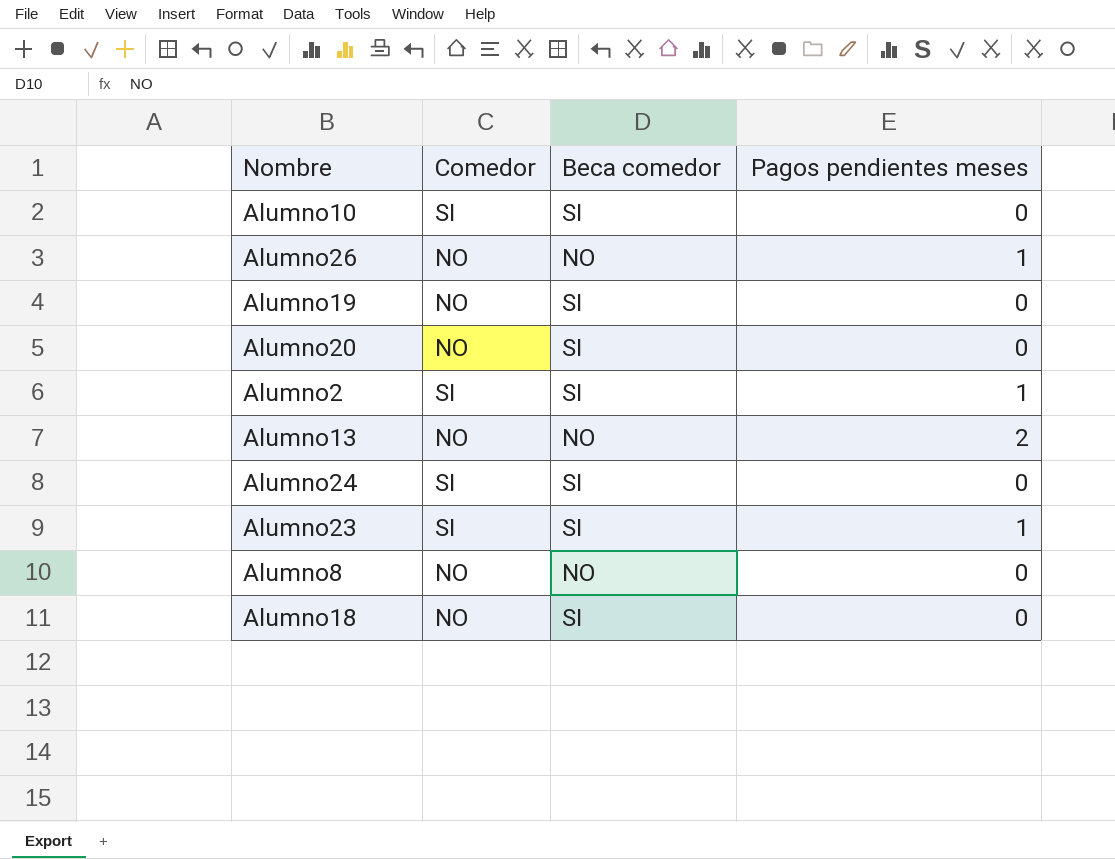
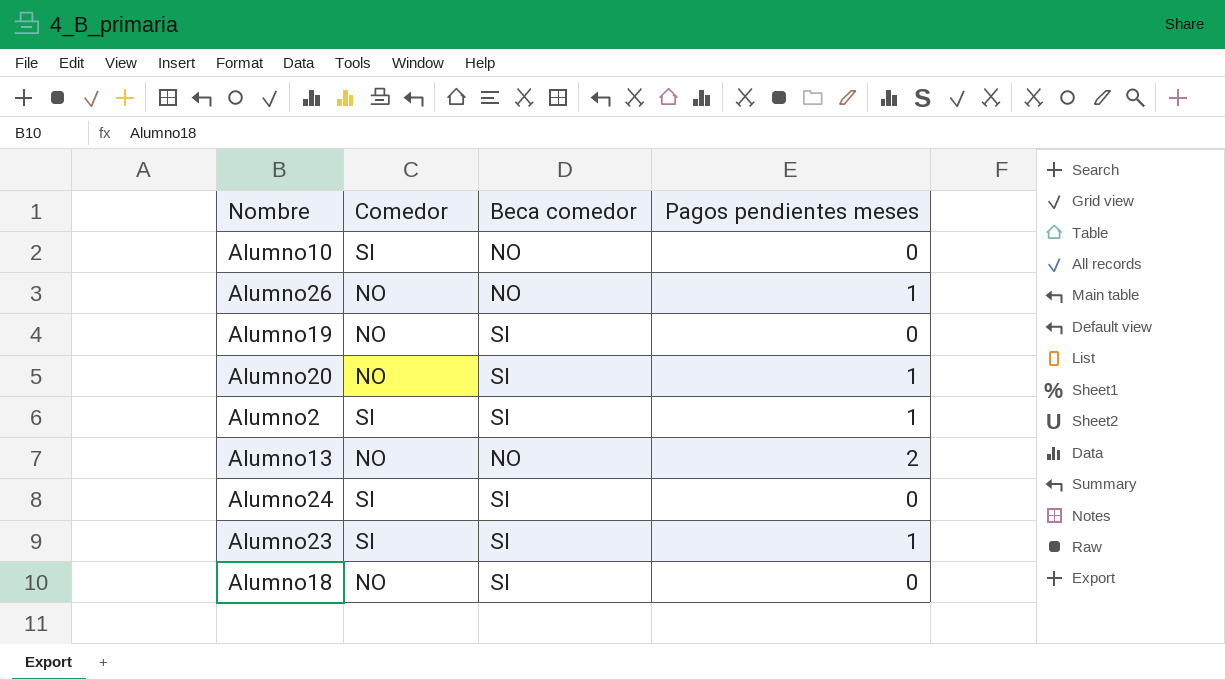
row Alumno8: NO | NO | 0 -> none
Alumno10 | Beca comedor: SI -> NO
Alumno20 | Pagos pendientes meses: 0 -> 1

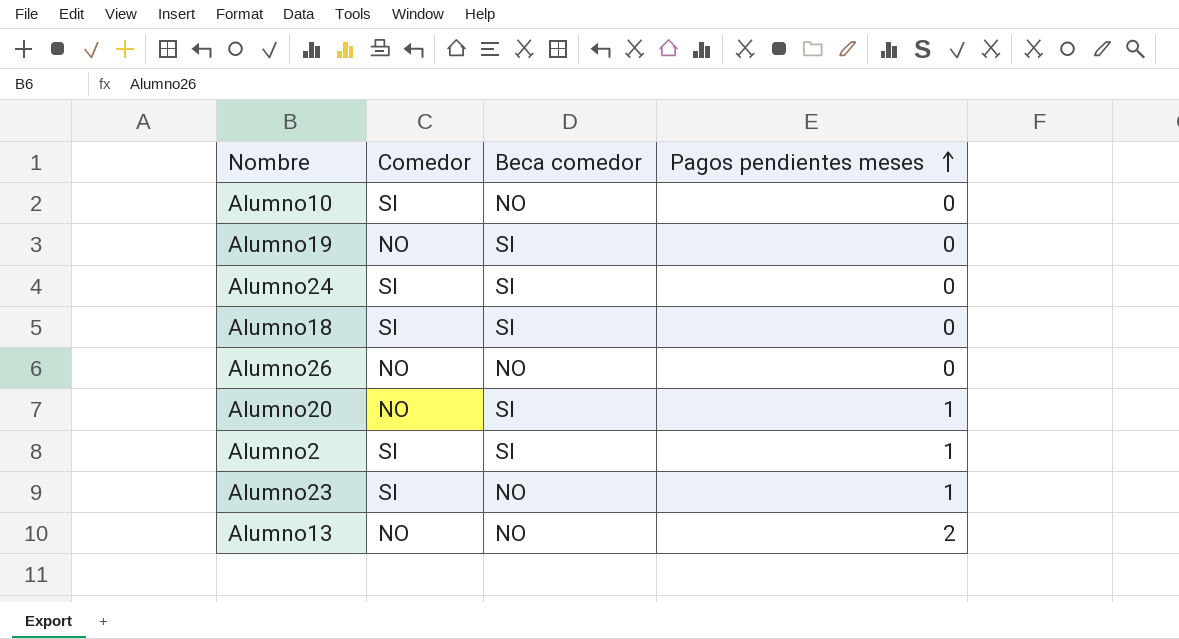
row order: none -> Pagos pendientes meses ascending
Alumno18 | Comedor: NO -> SI
Alumno26 | Pagos pendientes meses: 1 -> 0
Alumno23 | Beca comedor: SI -> NO

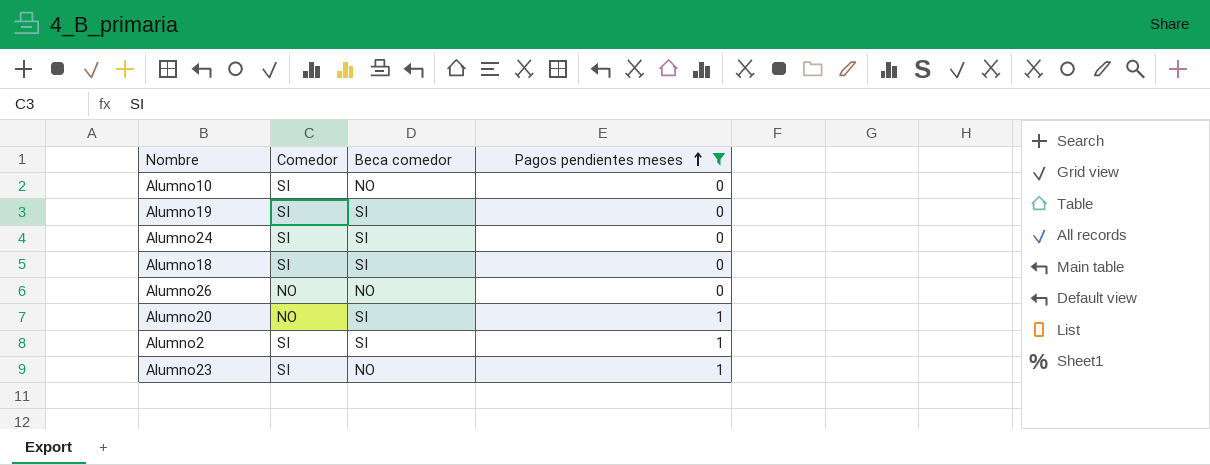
filter: none -> Pagos pendientes meses != 2
Alumno19 | Comedor: NO -> SI

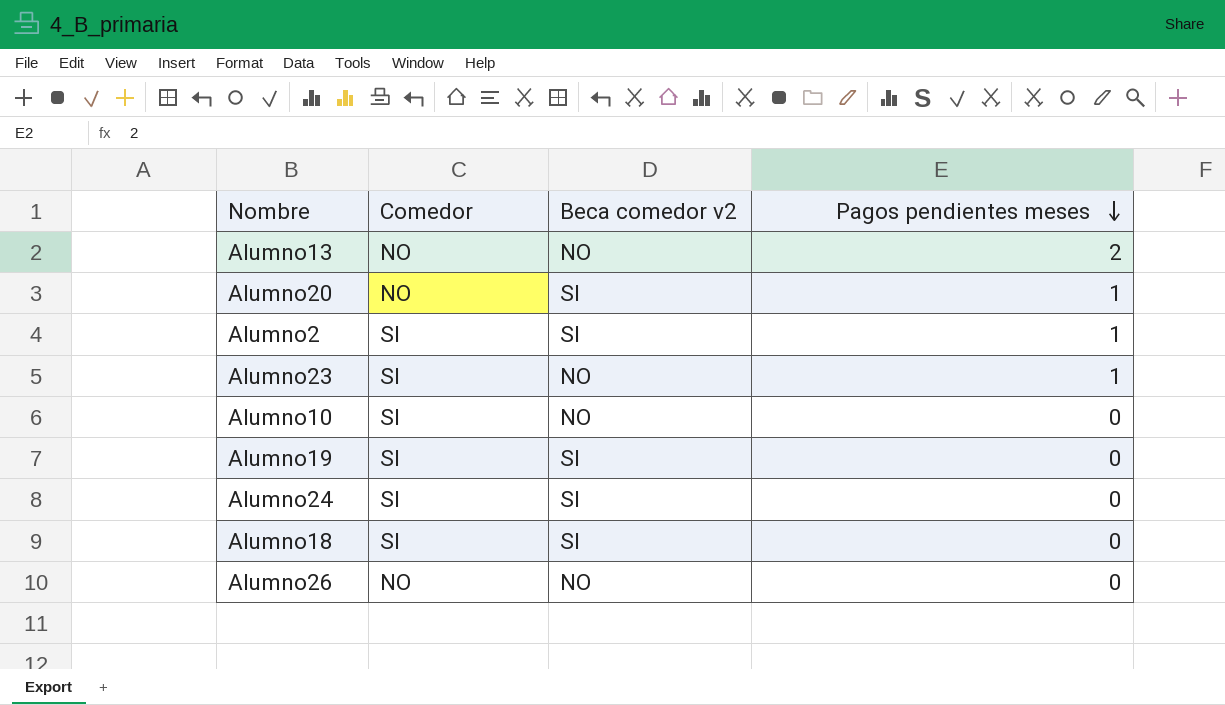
filter: Pagos pendientes meses != 2 -> none
row order: Pagos pendientes meses ascending -> Pagos pendientes meses descending
column name: Beca comedor -> Beca comedor v2

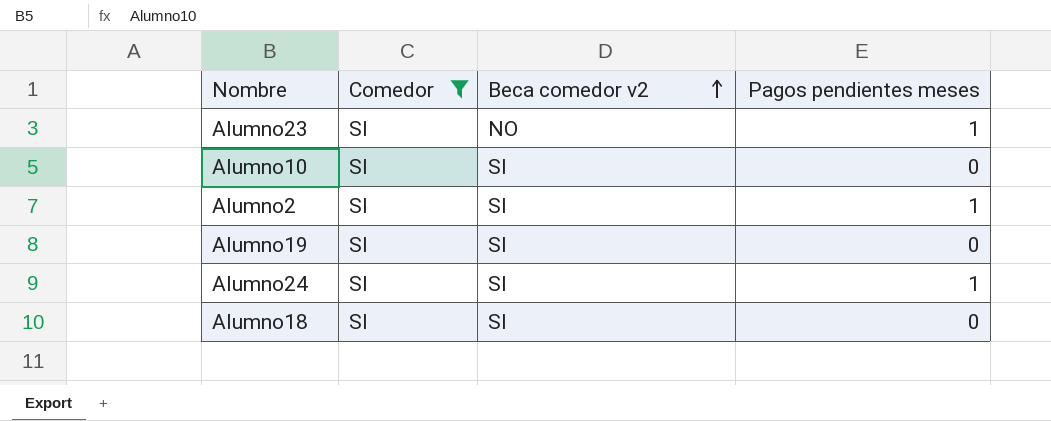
filter: none -> Comedor = SI
row order: Pagos pendientes meses descending -> Beca comedor v2 ascending
Alumno10 | Beca comedor v2: NO -> SI
Alumno24 | Pagos pendientes meses: 0 -> 1

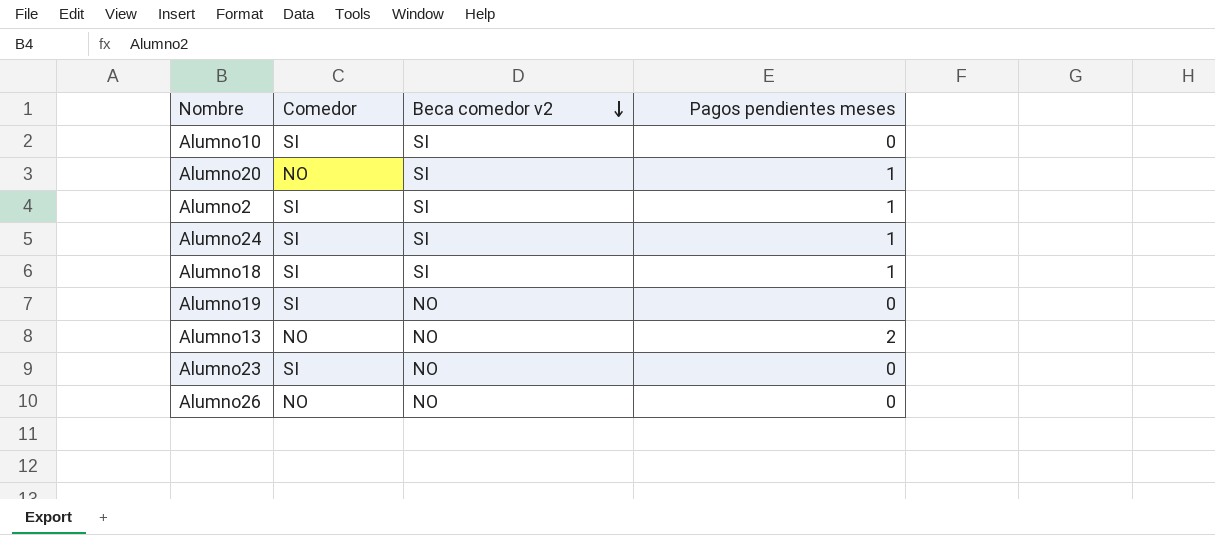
filter: Comedor = SI -> none
row order: Beca comedor v2 ascending -> Beca comedor v2 descending
Alumno18 | Pagos pendientes meses: 0 -> 1
Alumno19 | Beca comedor v2: SI -> NO
Alumno23 | Pagos pendientes meses: 1 -> 0

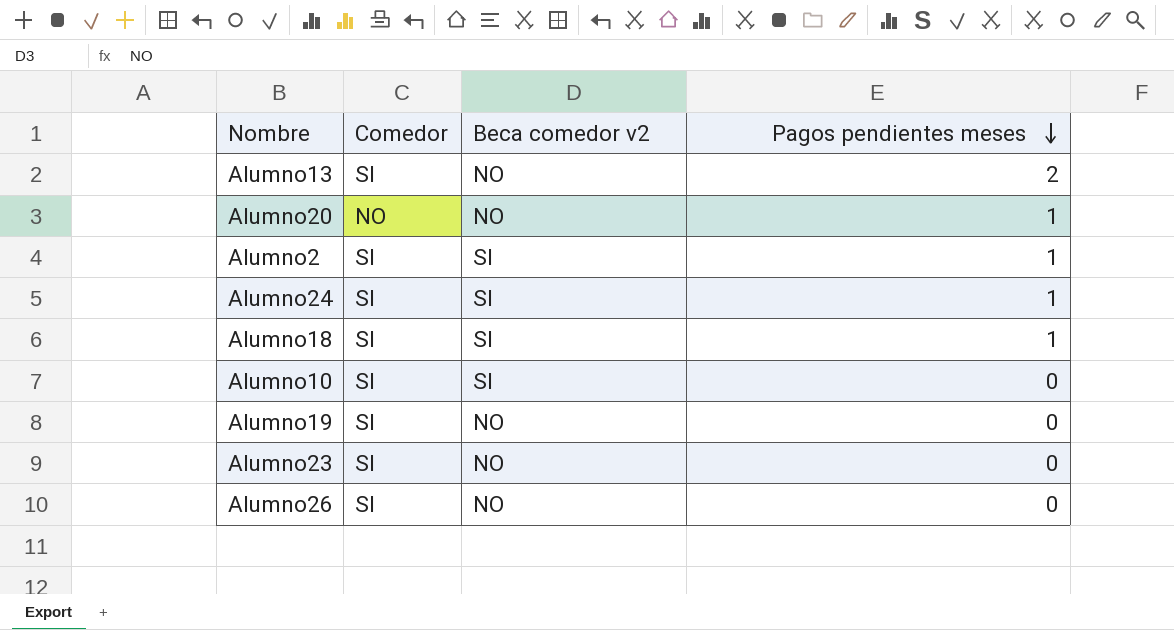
row order: Beca comedor v2 descending -> Pagos pendientes meses descending
Alumno13 | Comedor: NO -> SI
Alumno20 | Beca comedor v2: SI -> NO
Alumno26 | Comedor: NO -> SI

